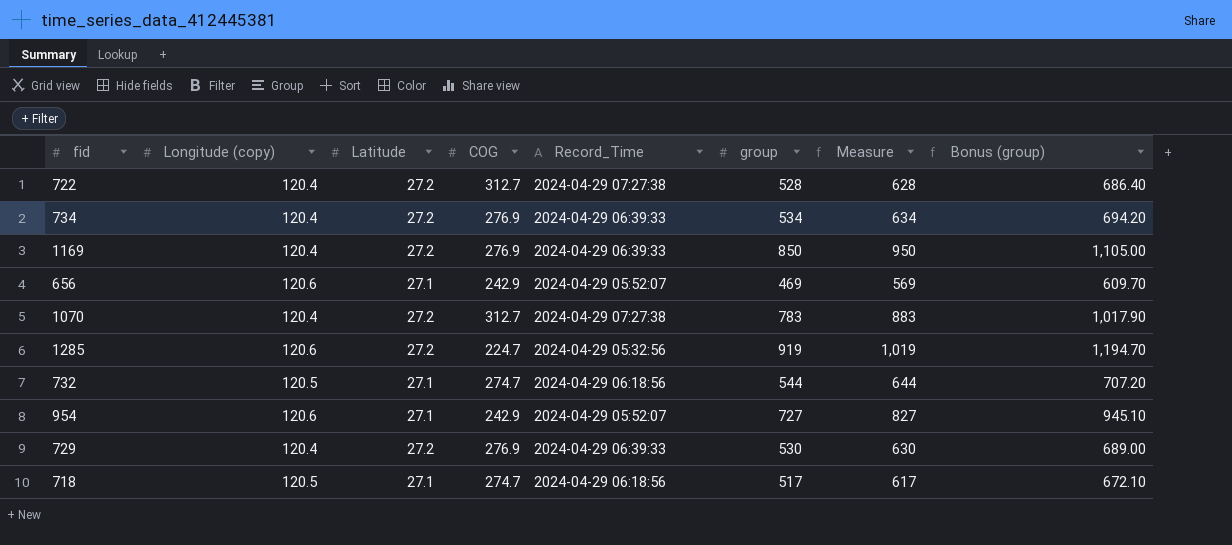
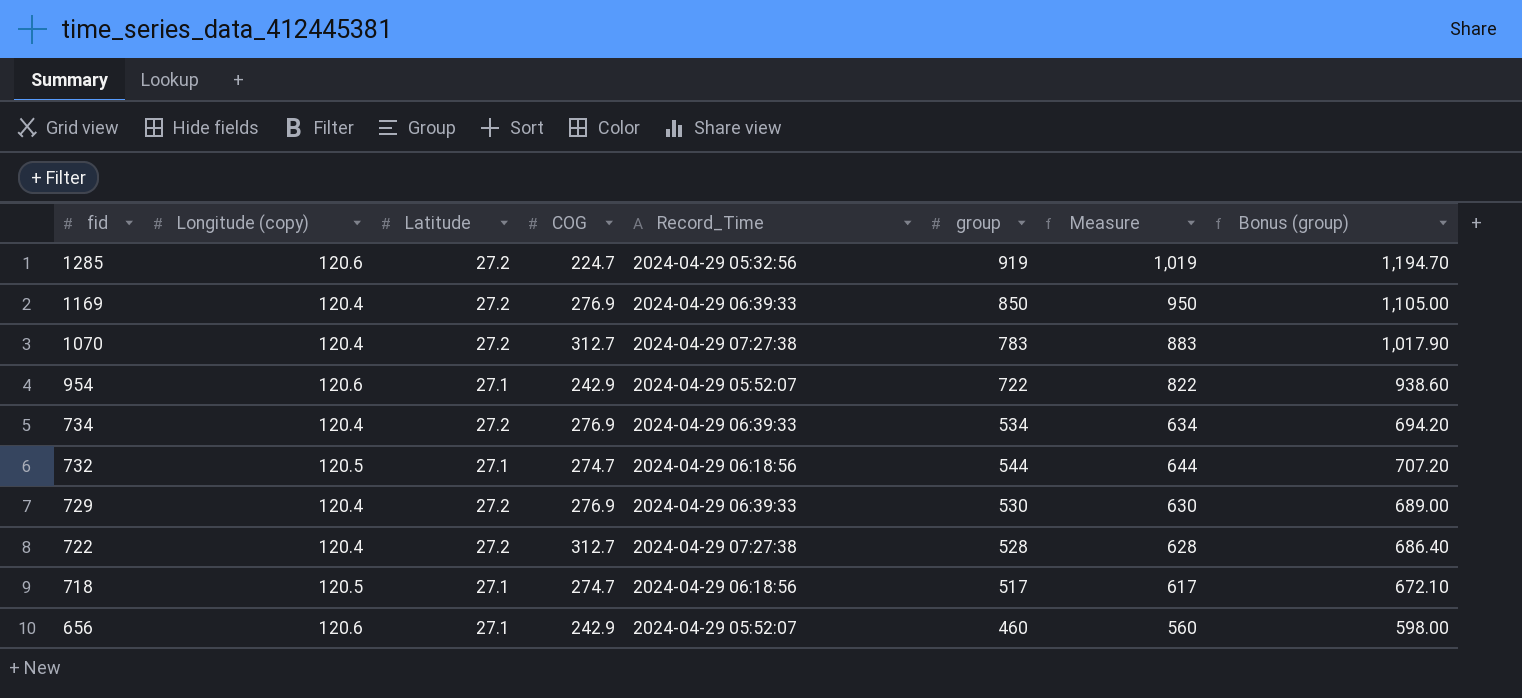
row order: none -> fid descending
954 | group: 727 -> 722
954 | Measure: 827 -> 822
954 | Bonus (group): 945.10 -> 938.60
656 | group: 469 -> 460
656 | Measure: 569 -> 560
656 | Bonus (group): 609.70 -> 598.00

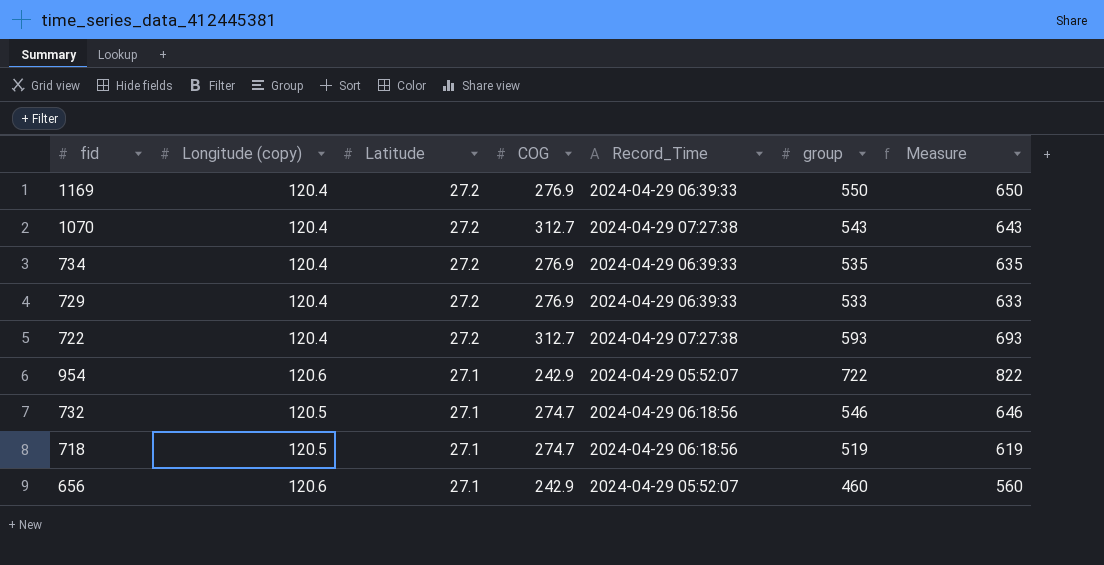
row order: fid descending -> Latitude descending
column Bonus (group) | formula: [group] * 1.3 -> none
row 1285: 120.6 | 27.2 | 224.7 | 2024-04-29 05:32:56 | 919 | 1,019 | 1,194.70 -> none
1169 | group: 850 -> 550
1169 | Measure: 950 -> 650
1070 | group: 783 -> 543
1070 | Measure: 883 -> 643
734 | group: 534 -> 535
734 | Measure: 634 -> 635
729 | group: 530 -> 533
729 | Measure: 630 -> 633
722 | group: 528 -> 593
722 | Measure: 628 -> 693
732 | group: 544 -> 546
732 | Measure: 644 -> 646
718 | group: 517 -> 519
718 | Measure: 617 -> 619

